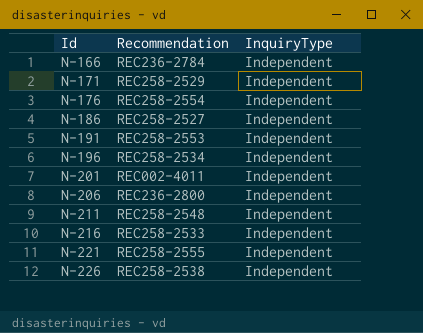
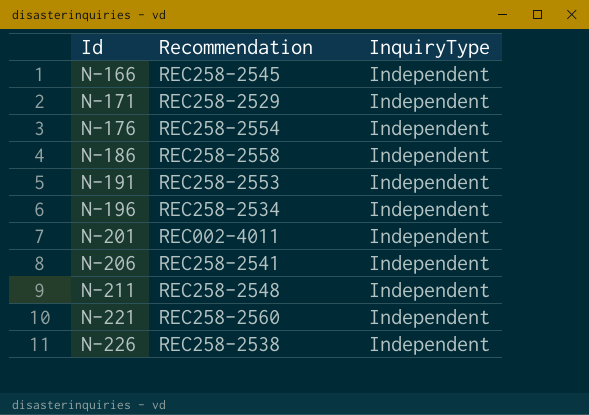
row N-216: REC258-2533 | Independent -> none
N-166 | Recommendation: REC236-2784 -> REC258-2545
N-186 | Recommendation: REC258-2527 -> REC258-2558
N-206 | Recommendation: REC236-2800 -> REC258-2541
N-221 | Recommendation: REC258-2555 -> REC258-2560

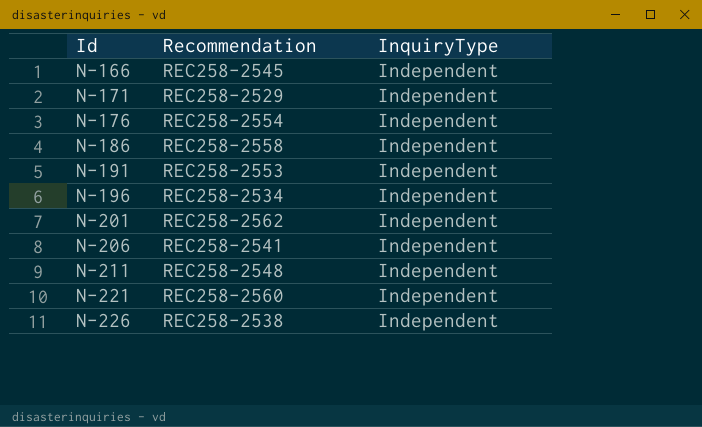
N-201 | Recommendation: REC002-4011 -> REC258-2562

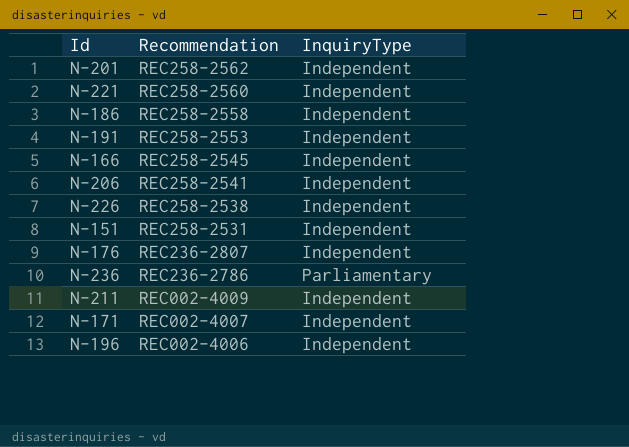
row order: Id ascending -> Recommendation descending
row N-151: none -> REC258-2531 | Independent
N-176 | Recommendation: REC258-2554 -> REC236-2807
row N-236: none -> REC236-2786 | Parliamentary
N-211 | Recommendation: REC258-2548 -> REC002-4009
N-171 | Recommendation: REC258-2529 -> REC002-4007
N-196 | Recommendation: REC258-2534 -> REC002-4006

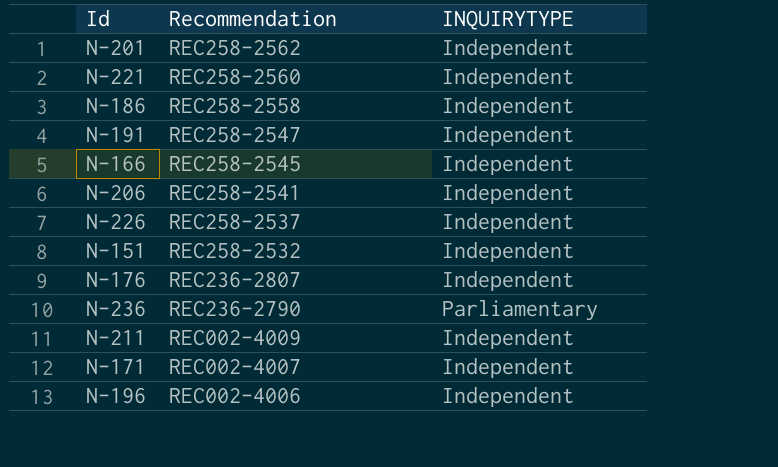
column name: InquiryType -> INQUIRYTYPE
N-191 | Recommendation: REC258-2553 -> REC258-2547
N-226 | Recommendation: REC258-2538 -> REC258-2537
N-151 | Recommendation: REC258-2531 -> REC258-2532
N-236 | Recommendation: REC236-2786 -> REC236-2790

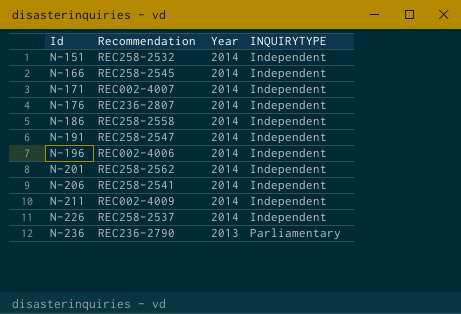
row order: Recommendation descending -> Id ascending
column Year | position: none -> 3
row N-221: REC258-2560 | Independent -> none

